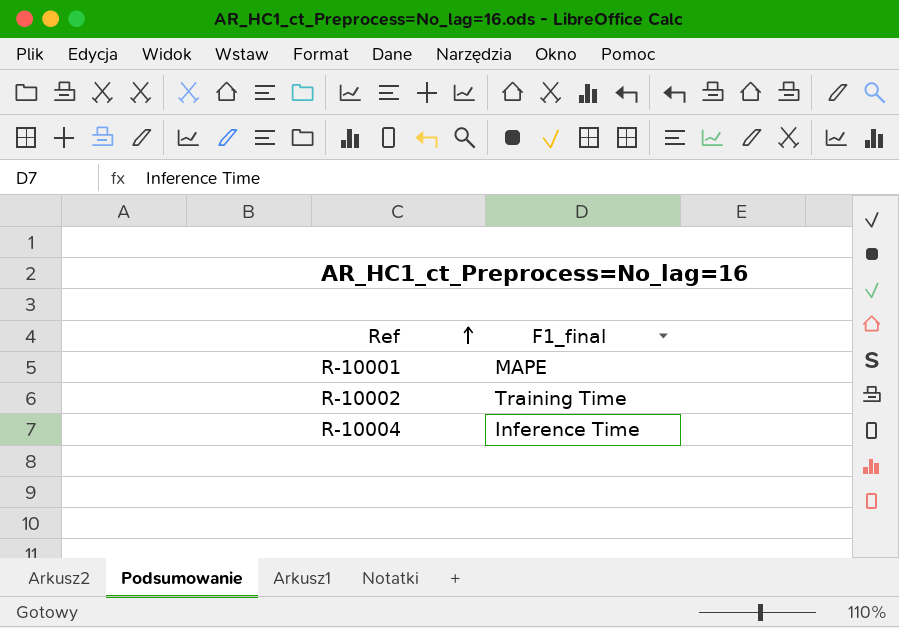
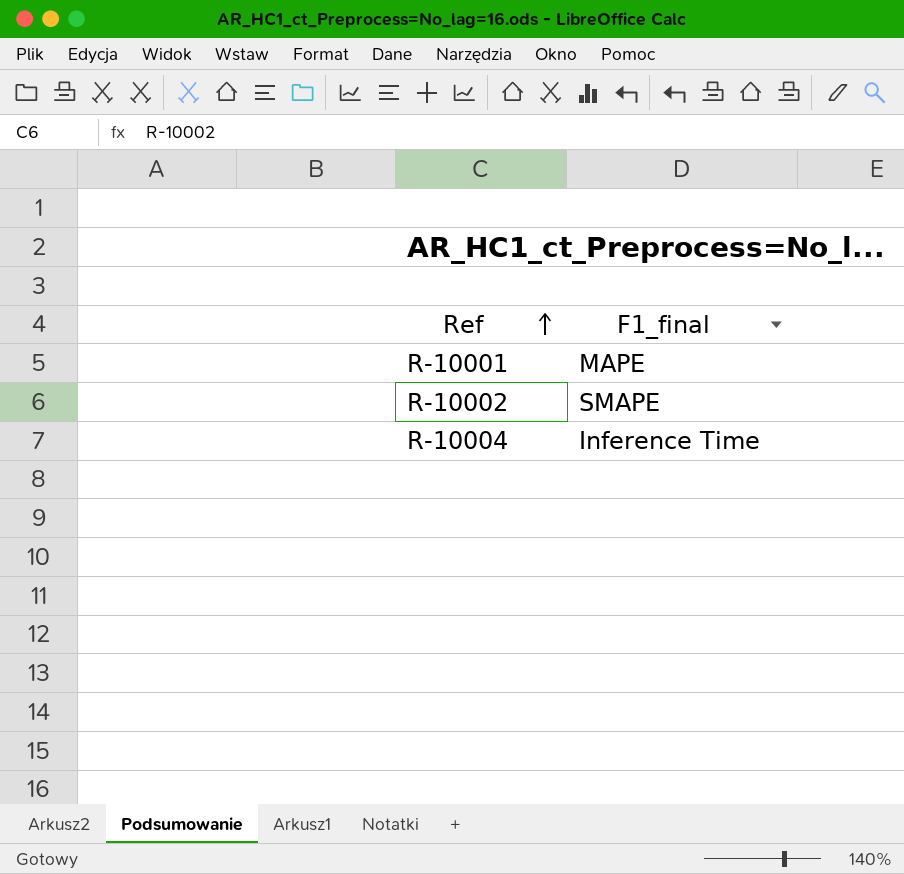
R-10002 | F1_final: Training Time -> SMAPE

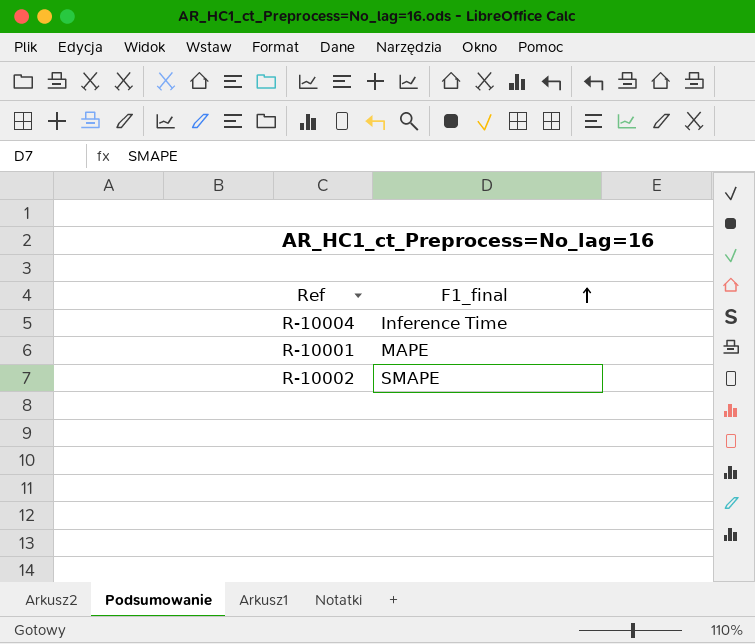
row order: Ref ascending -> F1_final ascending

